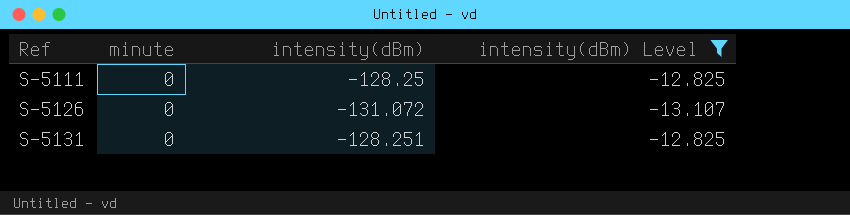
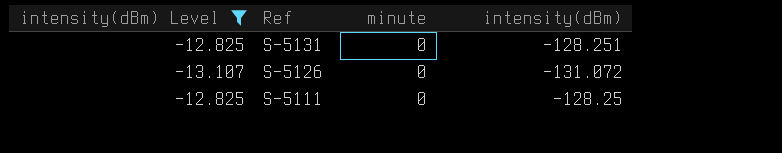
row order: Ref ascending -> Ref descending
column intensity(dBm) Level | position: 4 -> 1

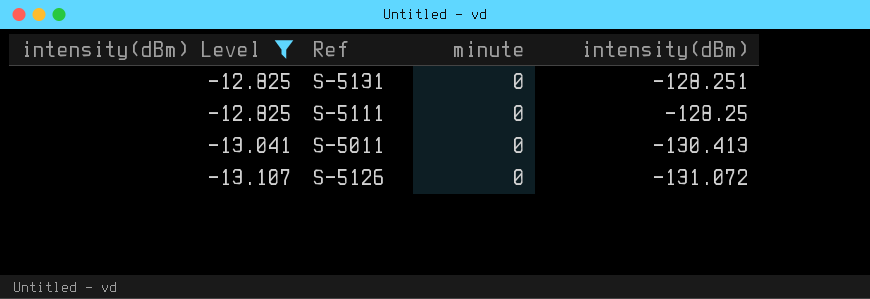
row order: Ref descending -> intensity(dBm) Level descending
row S-5011: none -> -13.041 | 0 | -130.413

